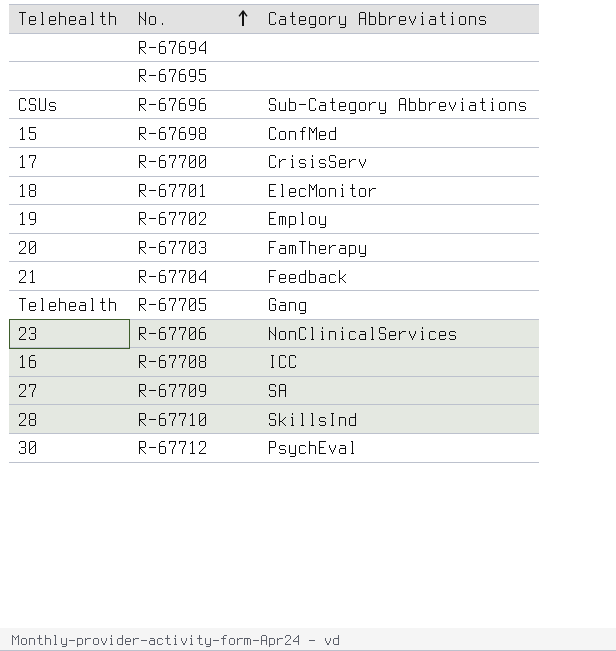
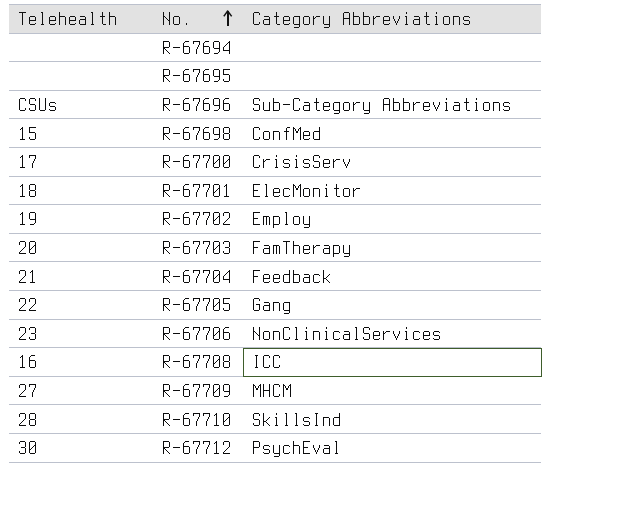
R-67705 | Telehealth: Telehealth -> 22
R-67709 | Category Abbreviations: SA -> MHCM

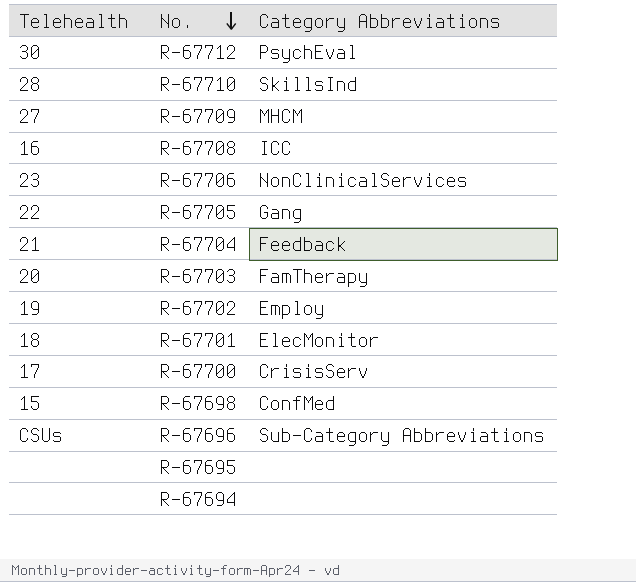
row order: No. ascending -> No. descending

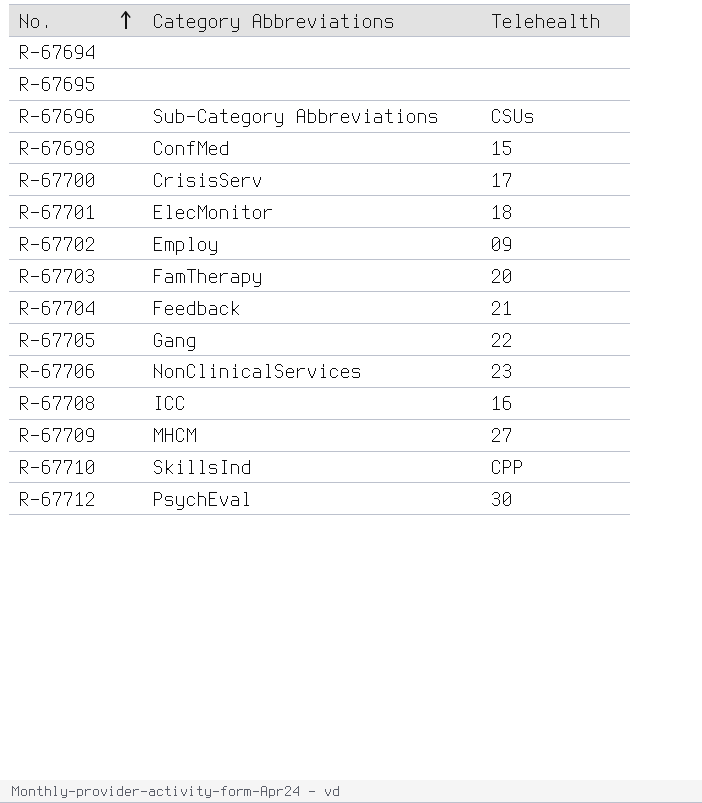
row order: No. descending -> No. ascending
column Telehealth | position: 1 -> 3
R-67702 | Telehealth: 19 -> 09
R-67710 | Telehealth: 28 -> CPP

